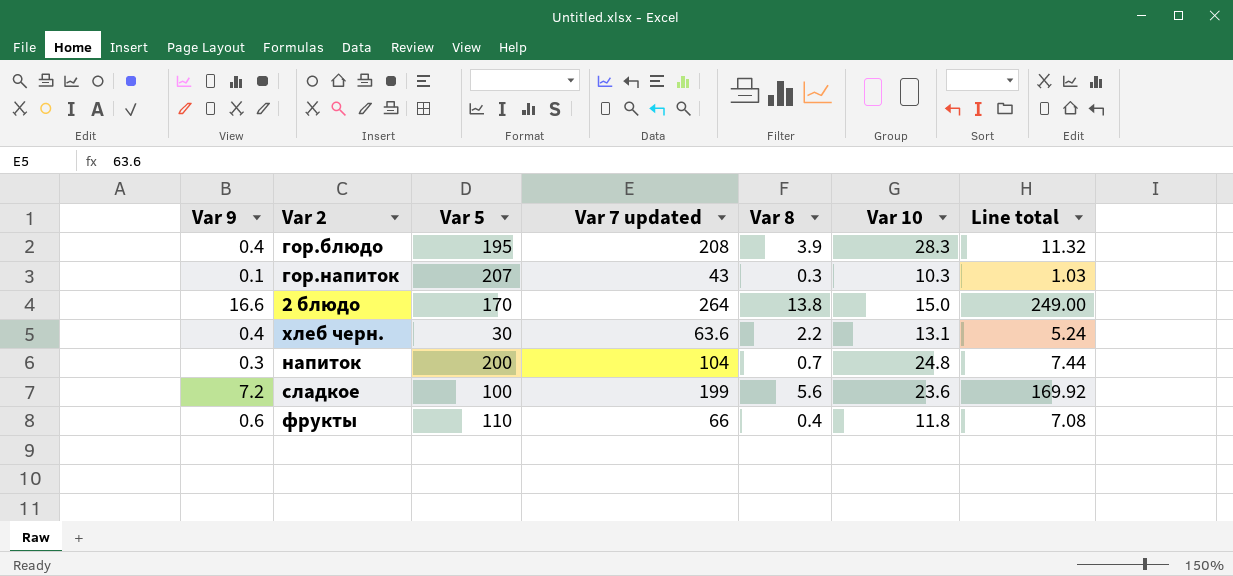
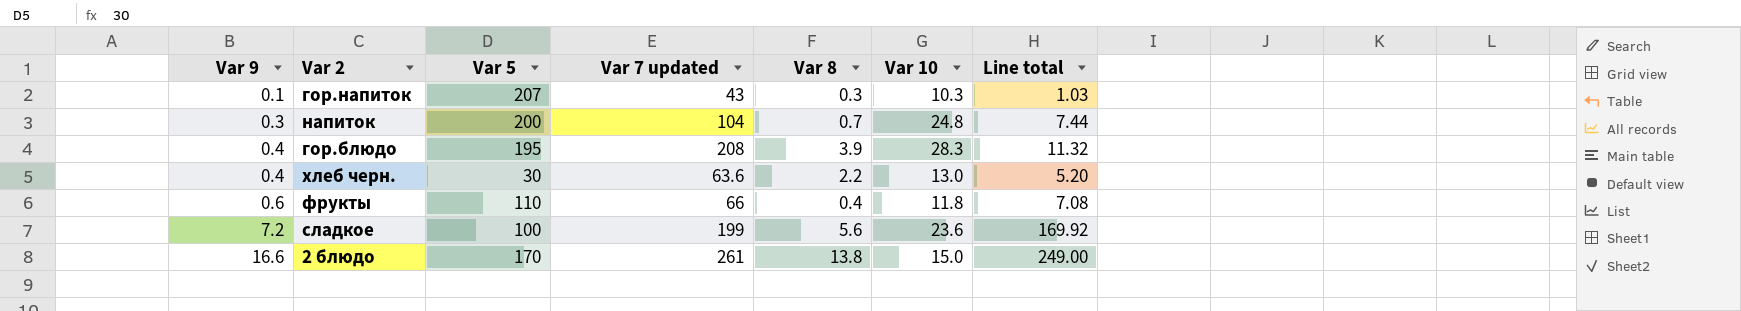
row order: none -> Var 9 ascending
хлеб черн. | Var 10: 13.1 -> 13.0
хлеб черн. | Line total: 5.24 -> 5.20
2 блюдо | Var 7 updated: 264 -> 261

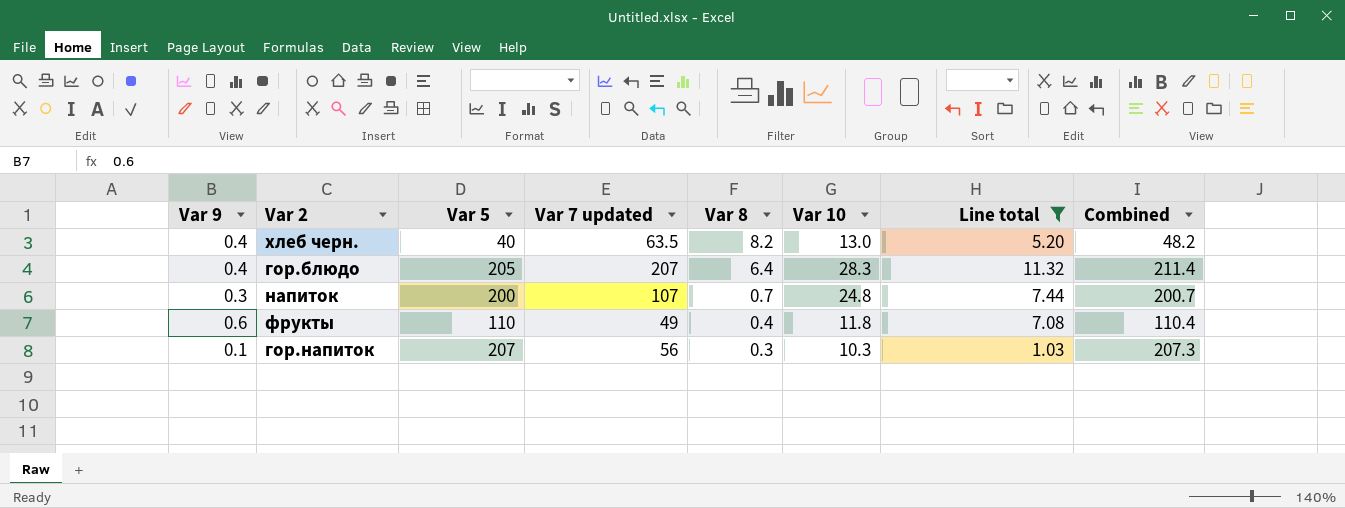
filter: none -> Line total <= 11.32
row order: Var 9 ascending -> Var 8 descending
column Combined | formula: none -> [Var 5] + [Var 8]
хлеб черн. | Var 5: 30 -> 40
хлеб черн. | Var 7 updated: 63.6 -> 63.5
хлеб черн. | Var 8: 2.2 -> 8.2
гор.блюдо | Var 5: 195 -> 205
гор.блюдо | Var 7 updated: 208 -> 207
гор.блюдо | Var 8: 3.9 -> 6.4
напиток | Var 7 updated: 104 -> 107
фрукты | Var 7 updated: 66 -> 49
гор.напиток | Var 7 updated: 43 -> 56

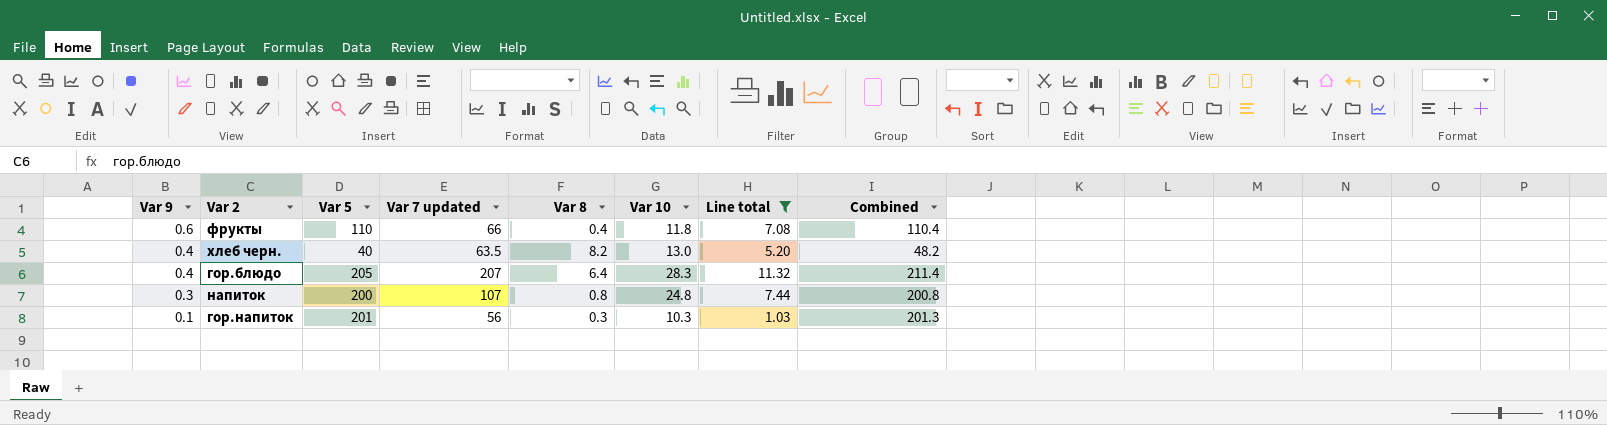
row order: Var 8 descending -> Var 9 descending
фрукты | Var 7 updated: 49 -> 66
напиток | Var 8: 0.7 -> 0.8
напиток | Combined: 200.7 -> 200.8
гор.напиток | Var 5: 207 -> 201
гор.напиток | Combined: 207.3 -> 201.3

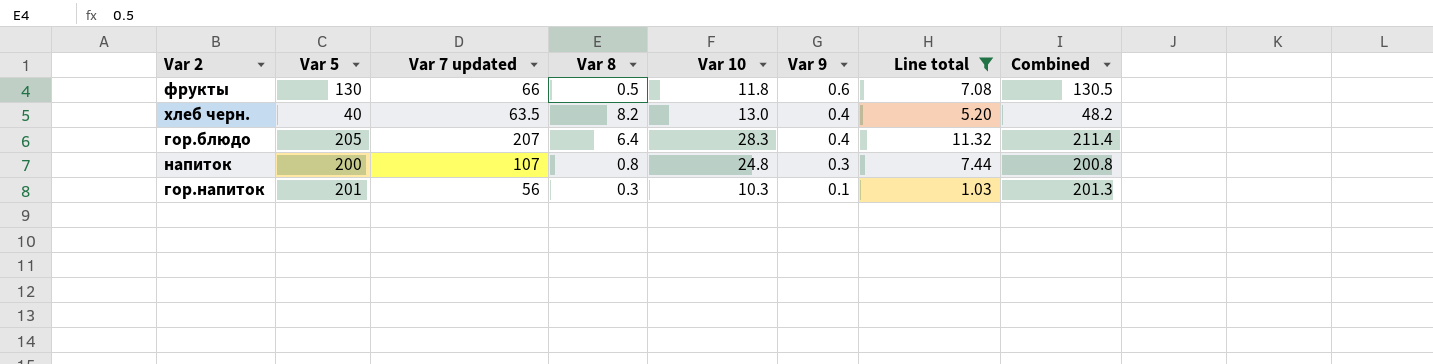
column Var 9 | position: 1 -> 6
фрукты | Var 5: 110 -> 130
фрукты | Var 8: 0.4 -> 0.5
фрукты | Combined: 110.4 -> 130.5

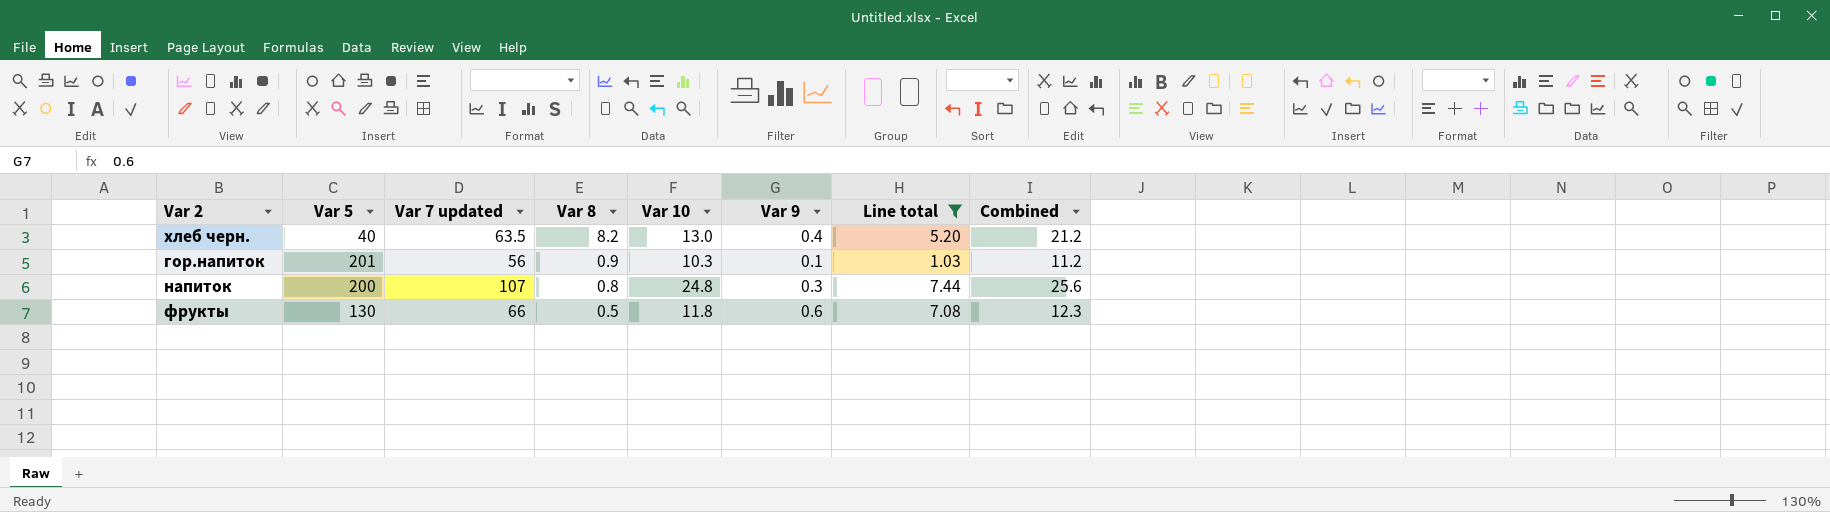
row order: Var 9 descending -> Var 8 descending
column Combined | formula: [Var 5] + [Var 8] -> [Var 8] + [Var 10]
row гор.блюдо: 205 | 207 | 6.4 | 28.3 | 0.4 | 11.32 | 211.4 -> none
гор.напиток | Var 8: 0.3 -> 0.9

